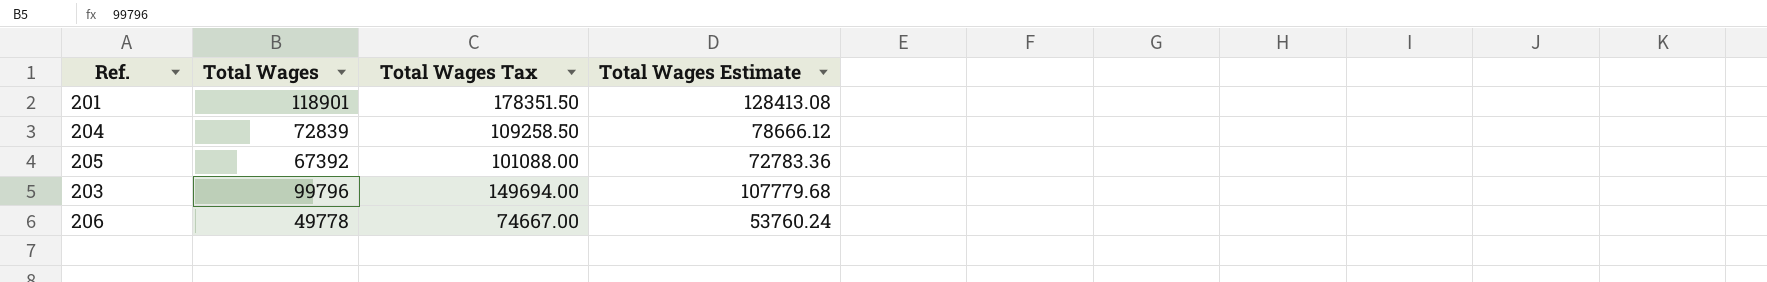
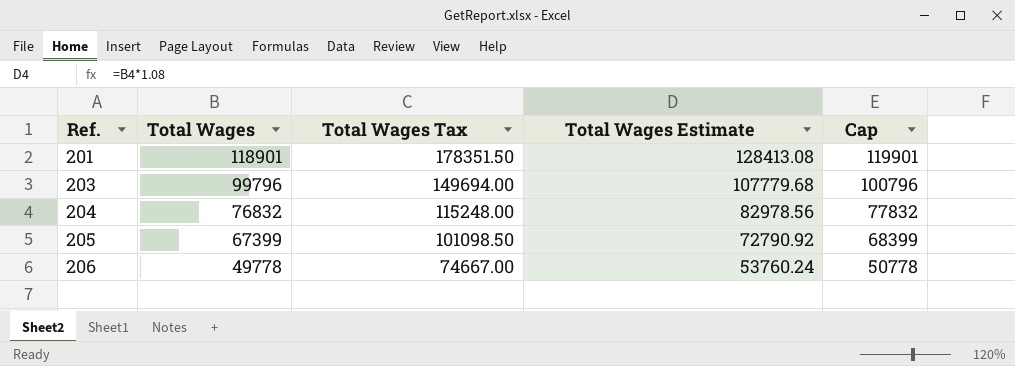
row order: none -> Ref. ascending
column Cap | formula: none -> [Total Wages] + 1000
204 | Total Wages: 72839 -> 76832
204 | Total Wages Tax: 109258.50 -> 115248.00
204 | Total Wages Estimate: 78666.12 -> 82978.56
205 | Total Wages: 67392 -> 67399
205 | Total Wages Tax: 101088.00 -> 101098.50
205 | Total Wages Estimate: 72783.36 -> 72790.92

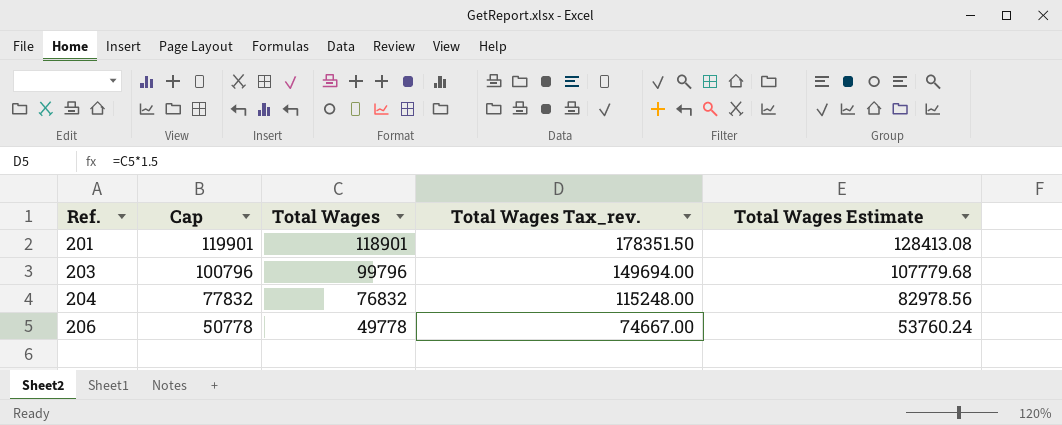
column Cap | position: 5 -> 2
column name: Total Wages Tax -> Total Wages Tax_rev.
row 205: 67399 | 101098.50 | 72790.92 | 68399 -> none

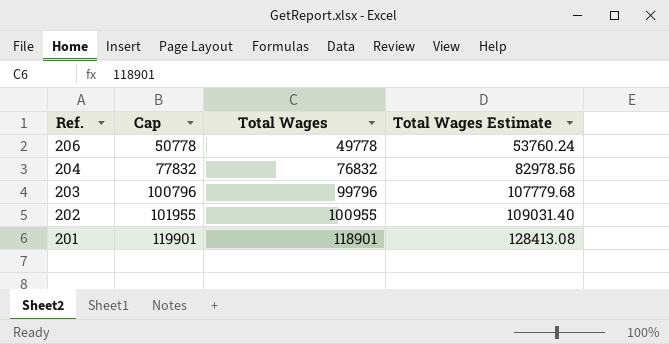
row order: Ref. ascending -> Ref. descending
column Total Wages Tax_rev. | formula: [Total Wages] * 1.5 -> none
row 202: none -> 101955 | 100955 | 109031.40

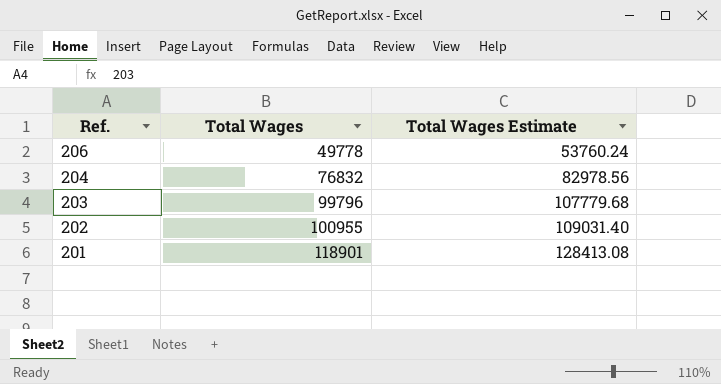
column Cap | formula: [Total Wages] + 1000 -> none

